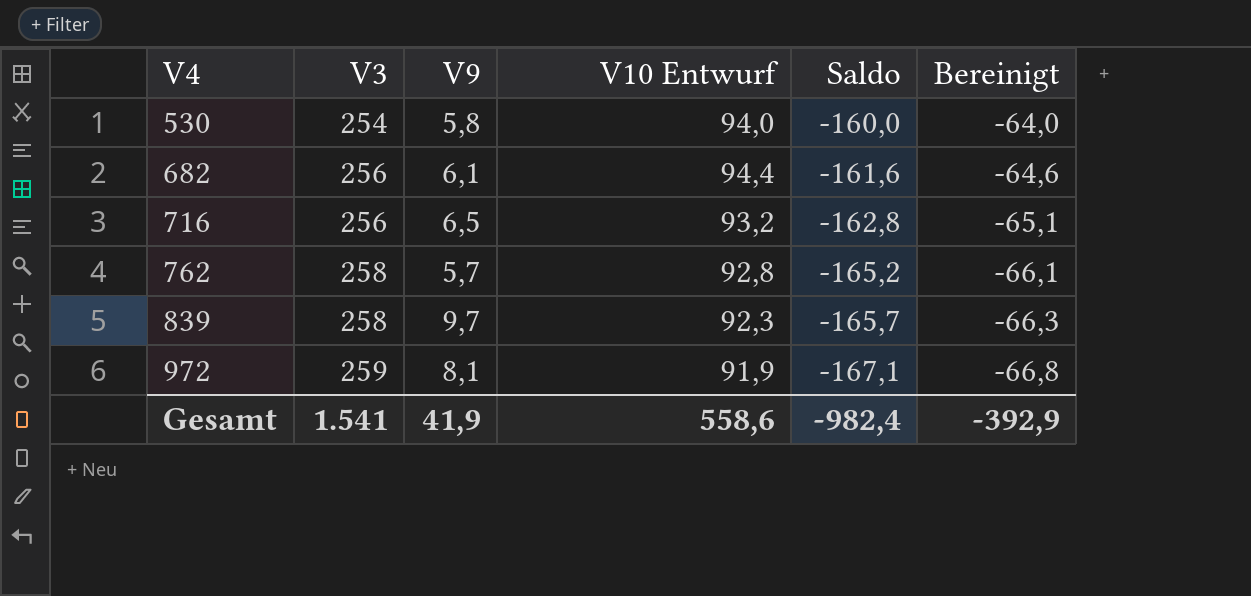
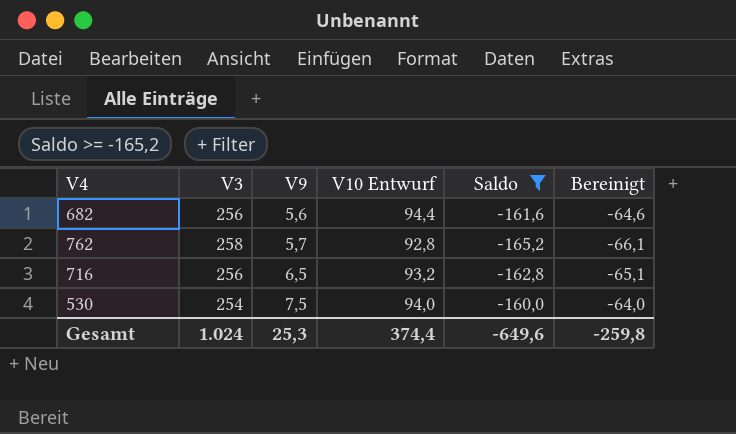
filter: none -> Saldo >= -165,2
row order: V4 ascending -> V9 ascending
682 | V9: 6,1 -> 5,6
530 | V9: 5,8 -> 7,5
Gesamt | V3: 1.541 -> 1.024
Gesamt | V9: 41,9 -> 25,3
Gesamt | V10 Entwurf: 558,6 -> 374,4
Gesamt | Saldo: -982,4 -> -649,6
Gesamt | Bereinigt: -392,9 -> -259,8

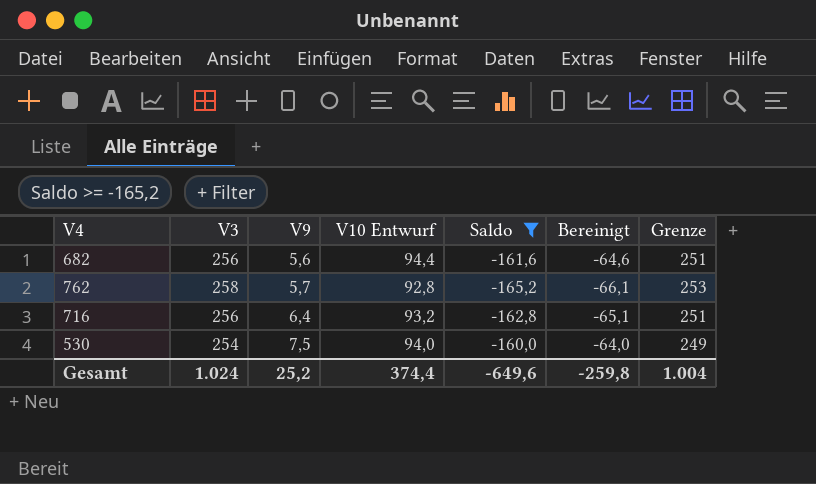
column Grenze | formula: none -> [V3] - 5
716 | V9: 6,5 -> 6,4
Gesamt | V9: 25,3 -> 25,2

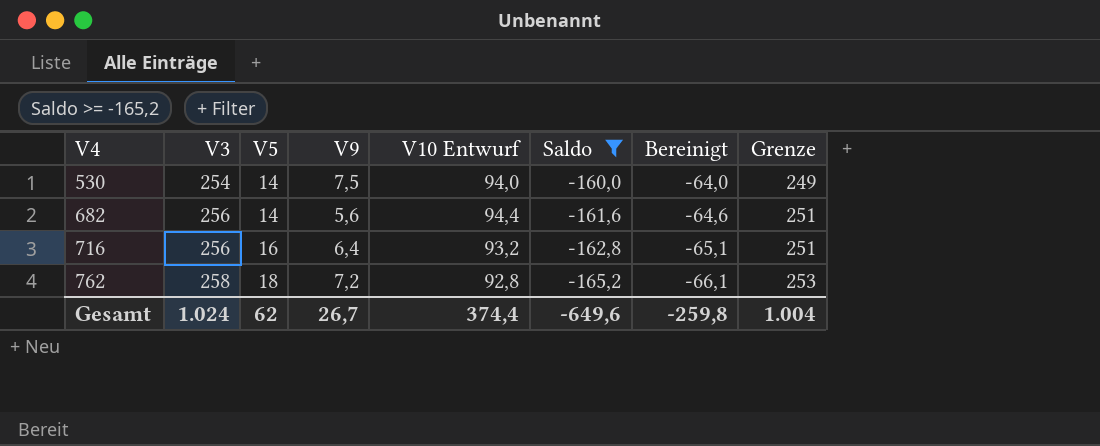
row order: V9 ascending -> V4 ascending
column V5 | position: none -> 3
762 | V9: 5,7 -> 7,2
Gesamt | V9: 25,2 -> 26,7

